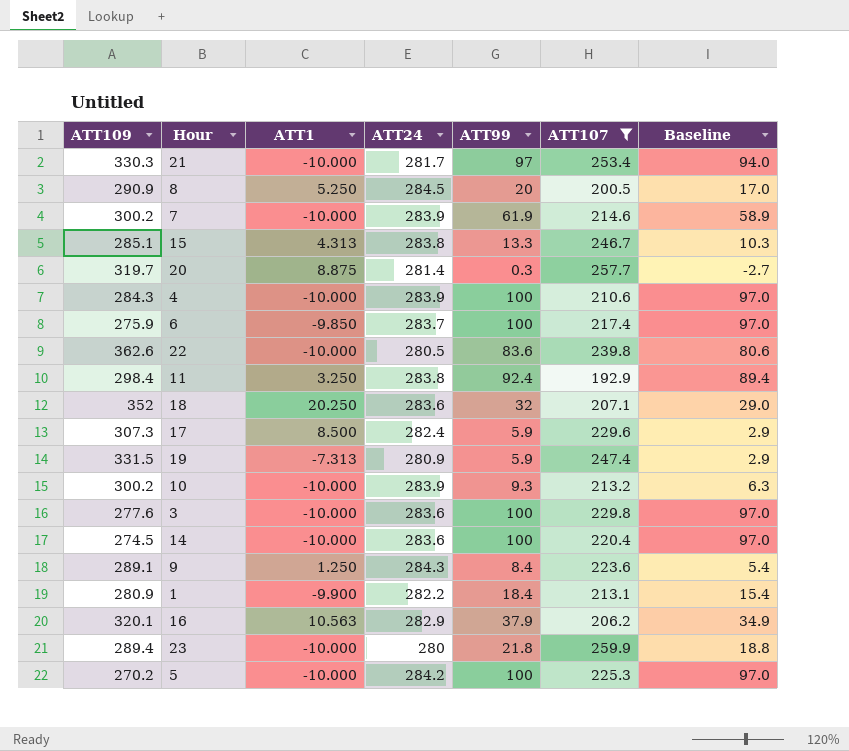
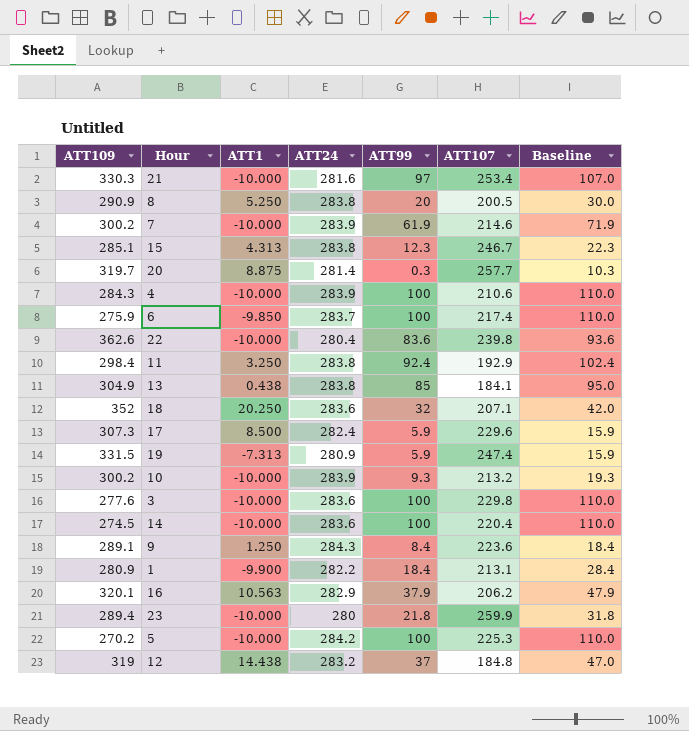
filter: ATT107 >= 192.9 -> none
column Baseline | formula: [ATT99] - 3 -> [ATT99] + 10
21 | ATT24: 281.7 -> 281.6
8 | ATT24: 284.5 -> 283.8
15 | ATT99: 13.3 -> 12.3
22 | ATT24: 280.5 -> 280.4

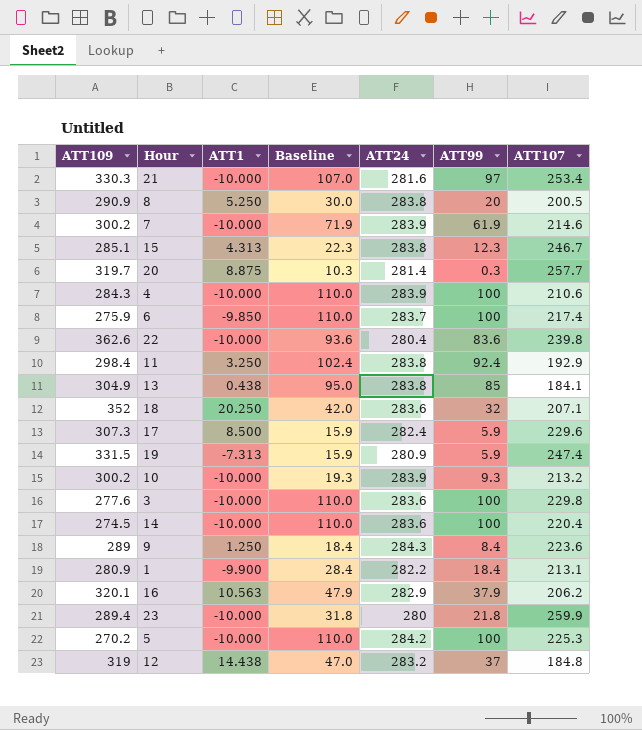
column Baseline | position: 7 -> 4
9 | ATT109: 289.1 -> 289

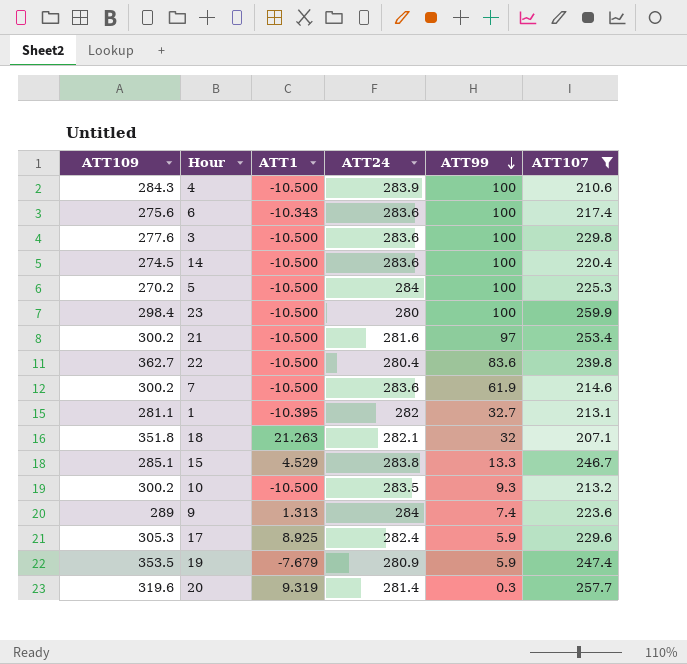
filter: none -> ATT107 >= 207.1
row order: none -> ATT99 descending
column Baseline | formula: [ATT99] + 10 -> none
4 | ATT1: -10.000 -> -10.500
6 | ATT109: 275.9 -> 275.6
6 | ATT1: -9.850 -> -10.343
6 | ATT24: 283.7 -> 283.6
3 | ATT1: -10.000 -> -10.500
14 | ATT1: -10.000 -> -10.500
5 | ATT1: -10.000 -> -10.500
5 | ATT24: 284.2 -> 284
23 | ATT109: 289.4 -> 298.4
23 | ATT1: -10.000 -> -10.500
23 | ATT99: 21.8 -> 100
21 | ATT109: 330.3 -> 300.2
21 | ATT1: -10.000 -> -10.500
22 | ATT109: 362.6 -> 362.7
22 | ATT1: -10.000 -> -10.500
7 | ATT1: -10.000 -> -10.500
7 | ATT24: 283.9 -> 283.6
1 | ATT109: 280.9 -> 281.1
1 | ATT1: -9.900 -> -10.395
1 | ATT24: 282.2 -> 282
1 | ATT99: 18.4 -> 32.7
18 | ATT109: 352 -> 351.8
18 | ATT1: 20.250 -> 21.263
18 | ATT24: 283.6 -> 282.1
15 | ATT1: 4.313 -> 4.529
15 | ATT99: 12.3 -> 13.3
10 | ATT1: -10.000 -> -10.500
10 | ATT24: 283.9 -> 283.5
9 | ATT1: 1.250 -> 1.313
9 | ATT24: 284.3 -> 284
9 | ATT99: 8.4 -> 7.4
17 | ATT109: 307.3 -> 305.3
17 | ATT1: 8.500 -> 8.925
19 | ATT109: 331.5 -> 353.5
19 | ATT1: -7.313 -> -7.679
20 | ATT109: 319.7 -> 319.6
20 | ATT1: 8.875 -> 9.319

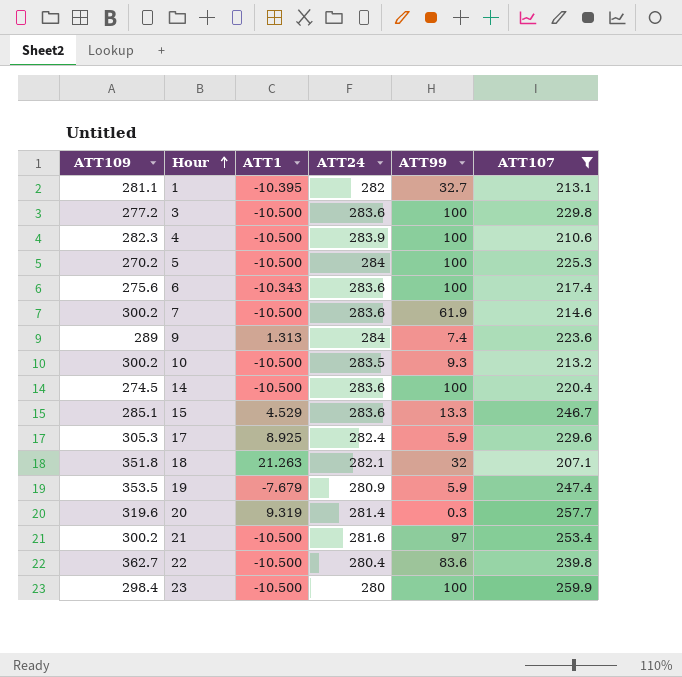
row order: ATT99 descending -> Hour ascending
3 | ATT109: 277.6 -> 277.2
4 | ATT109: 284.3 -> 282.3
15 | ATT24: 283.8 -> 283.6

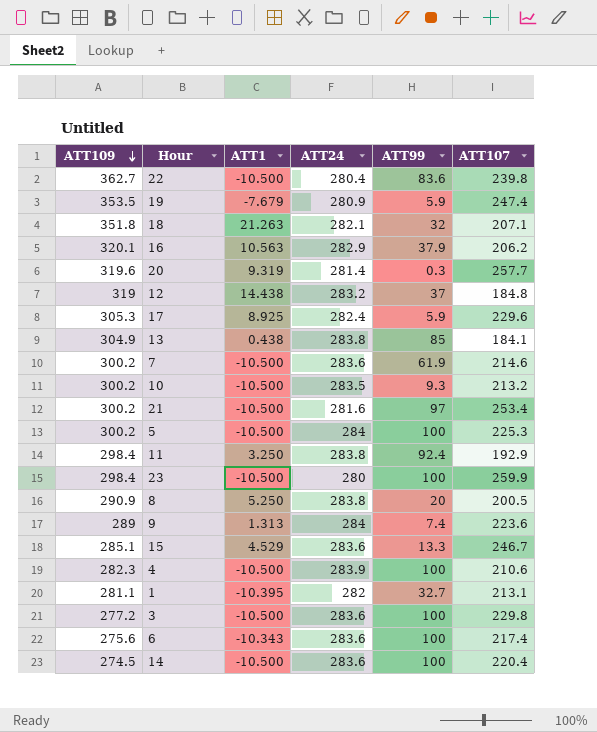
filter: ATT107 >= 207.1 -> none
row order: Hour ascending -> ATT109 descending
5 | ATT109: 270.2 -> 300.2

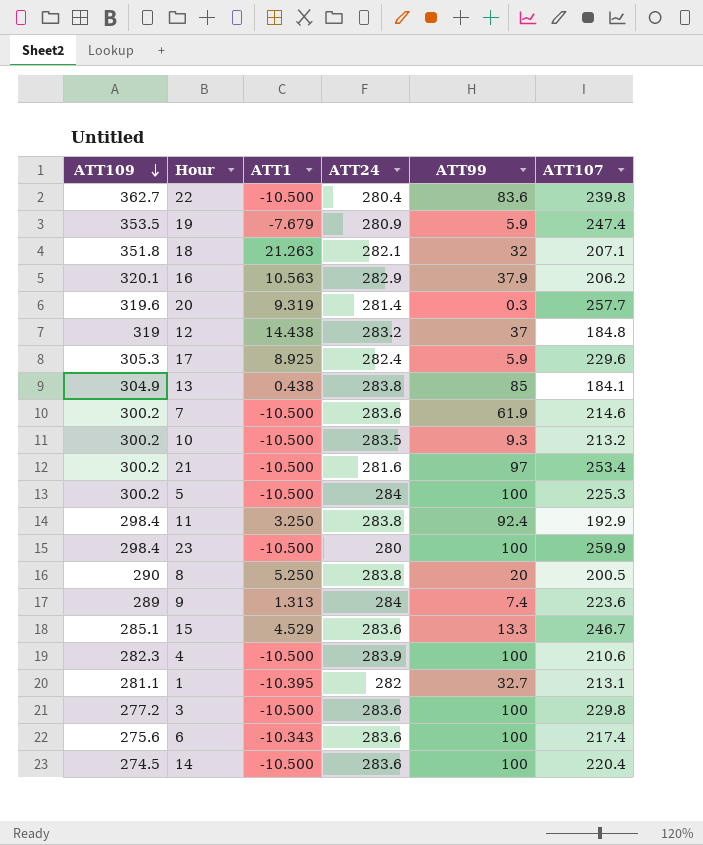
8 | ATT109: 290.9 -> 290

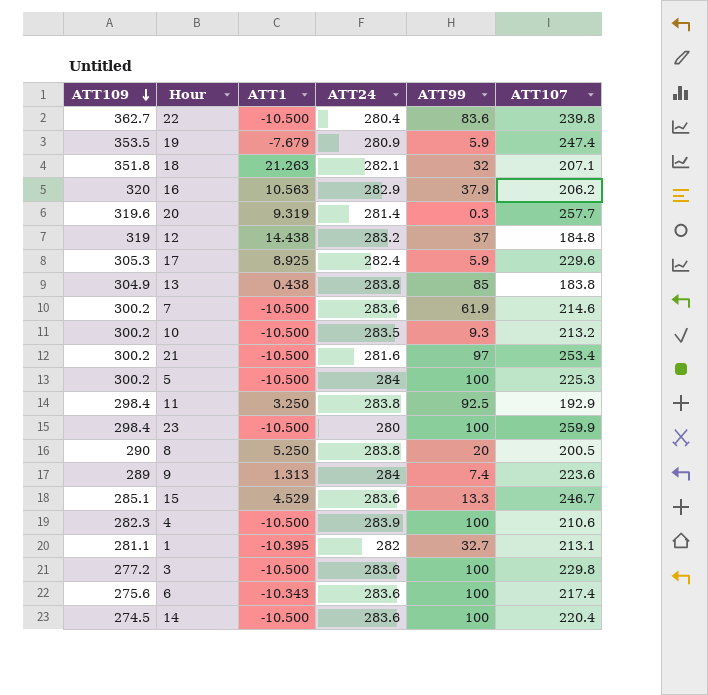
16 | ATT109: 320.1 -> 320
13 | ATT107: 184.1 -> 183.8
11 | ATT99: 92.4 -> 92.5

